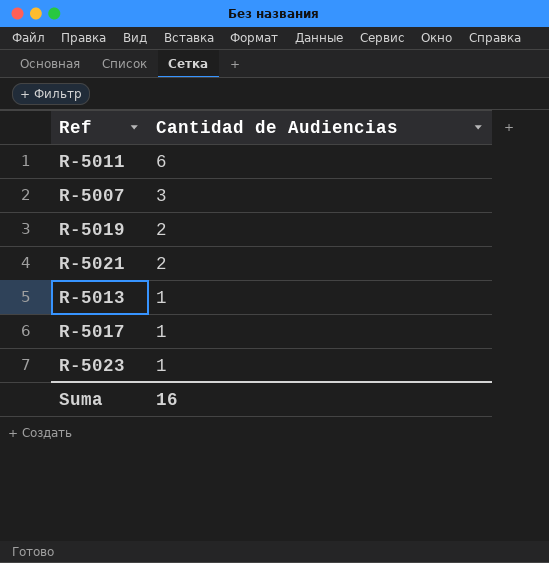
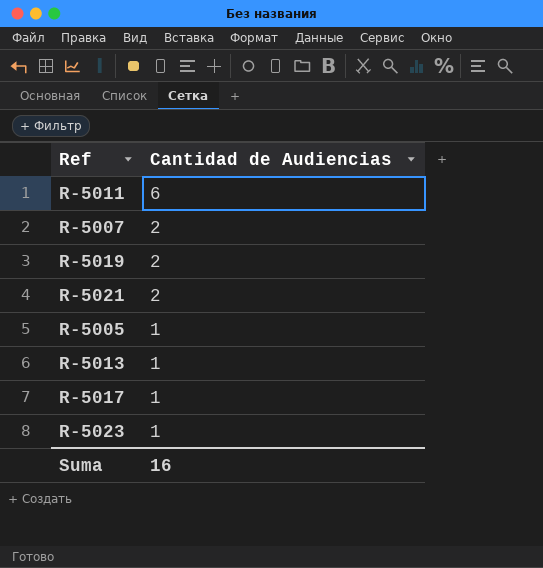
R-5007 | Cantidad de Audiencias: 3 -> 2
row R-5005: none -> 1

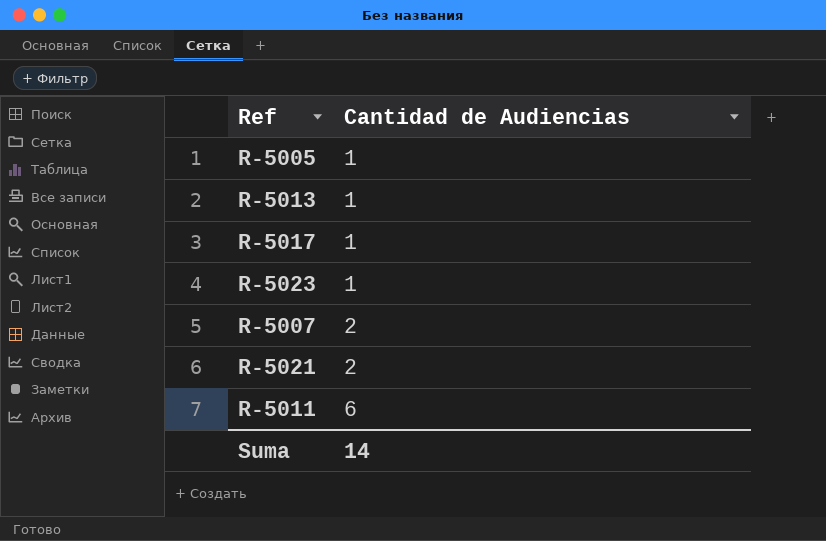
row order: Cantidad de Audiencias descending -> Cantidad de Audiencias ascending
row R-5019: 2 -> none
Suma | Cantidad de Audiencias: 16 -> 14

